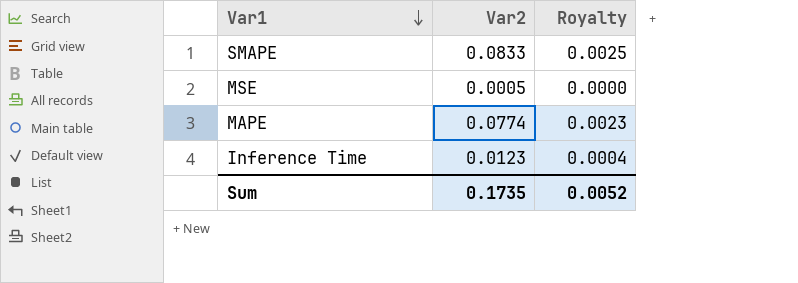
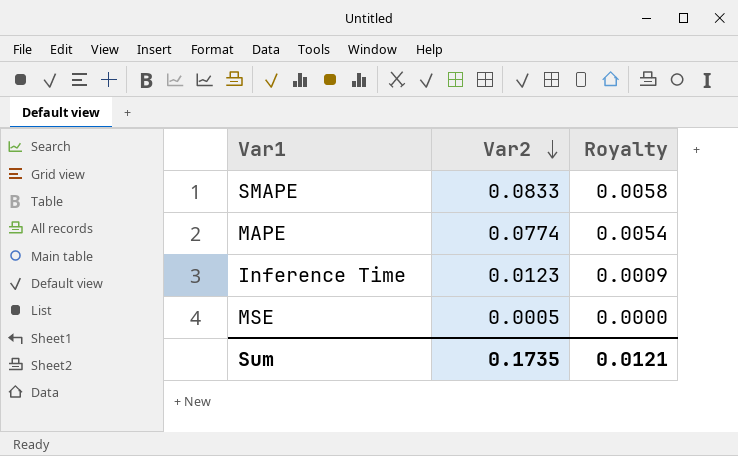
row order: Var1 descending -> Var2 descending
column Royalty | formula: [Var2] * 0.03 -> [Var2] * 0.07
Sum | Royalty: 0.0052 -> 0.0121

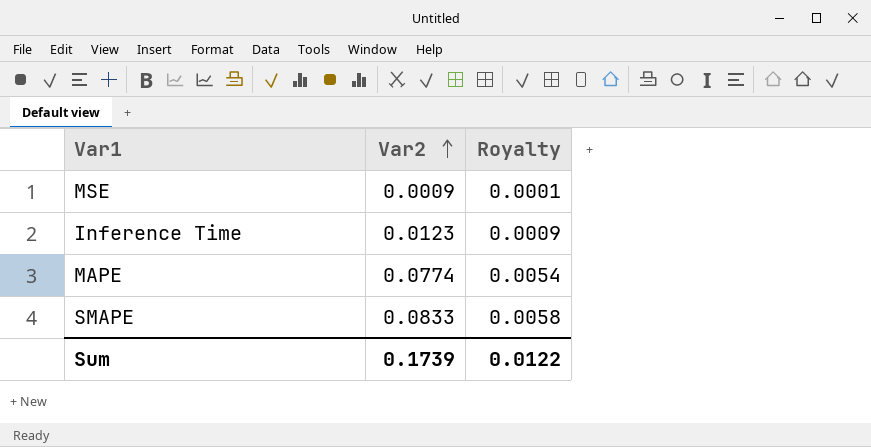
row order: Var2 descending -> Var2 ascending
MSE | Var2: 0.0005 -> 0.0009
MSE | Royalty: 0.0000 -> 0.0001
Sum | Var2: 0.1735 -> 0.1739
Sum | Royalty: 0.0121 -> 0.0122

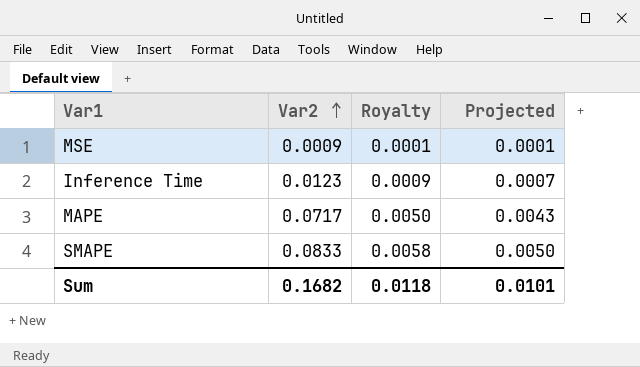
column Projected | formula: none -> [Var2] * 0.06
MAPE | Var2: 0.0774 -> 0.0717
MAPE | Royalty: 0.0054 -> 0.0050
Sum | Var2: 0.1739 -> 0.1682
Sum | Royalty: 0.0122 -> 0.0118

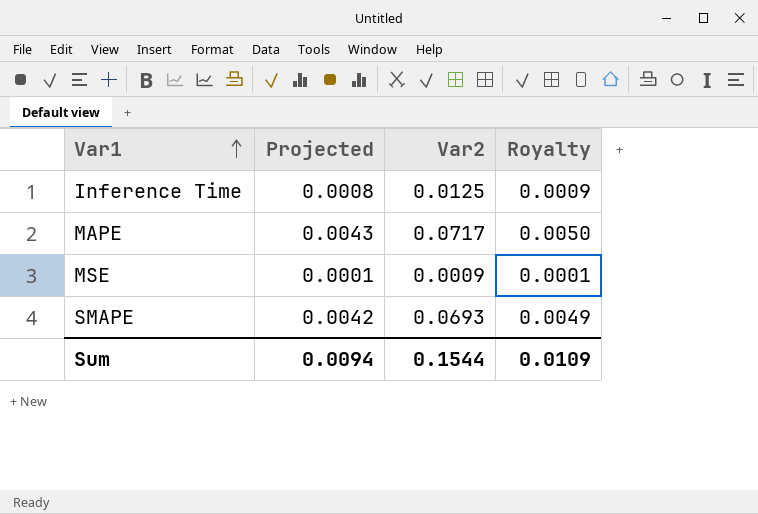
row order: Var2 ascending -> Var1 ascending
column Projected | position: 4 -> 2
Inference Time | Projected: 0.0007 -> 0.0008
Inference Time | Var2: 0.0123 -> 0.0125
SMAPE | Projected: 0.0050 -> 0.0042
SMAPE | Var2: 0.0833 -> 0.0693
SMAPE | Royalty: 0.0058 -> 0.0049
Sum | Projected: 0.0101 -> 0.0094
Sum | Var2: 0.1682 -> 0.1544
Sum | Royalty: 0.0118 -> 0.0109

